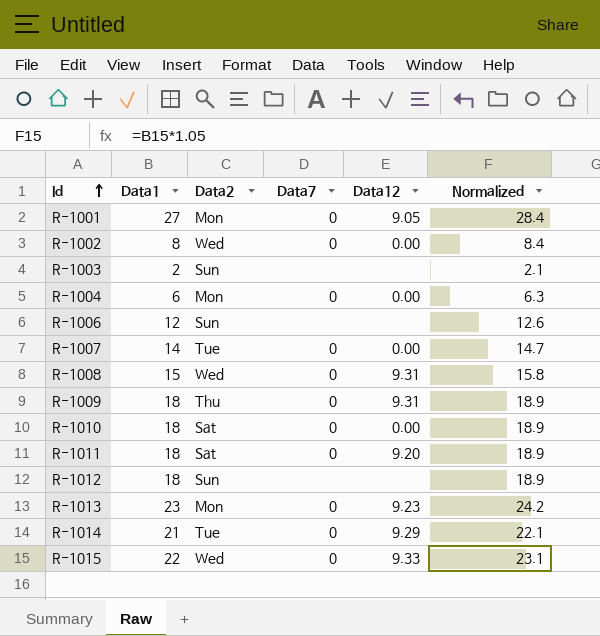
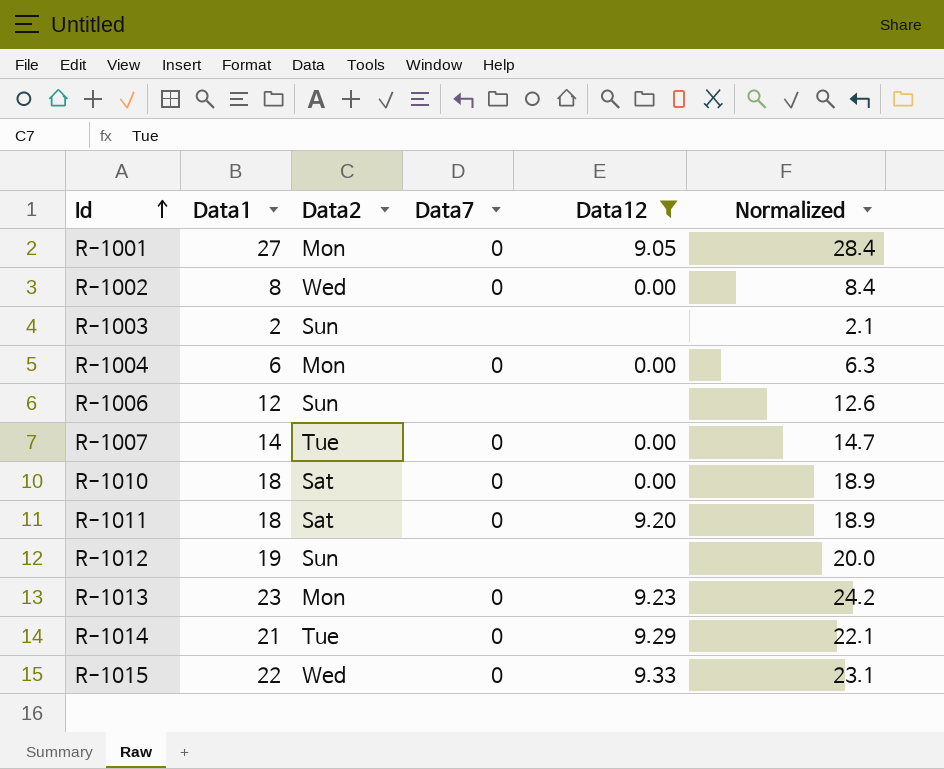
filter: none -> Data12 != 9.31
R-1012 | Data1: 18 -> 19
R-1012 | Normalized: 18.9 -> 20.0

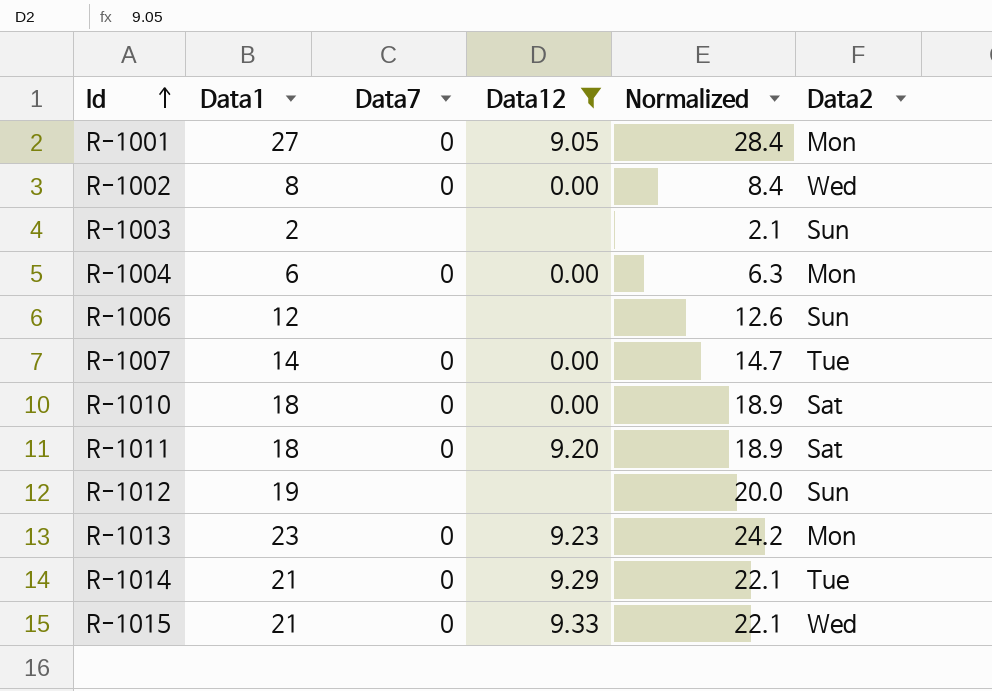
column Data2 | position: 3 -> 6
R-1015 | Data1: 22 -> 21
R-1015 | Normalized: 23.1 -> 22.1

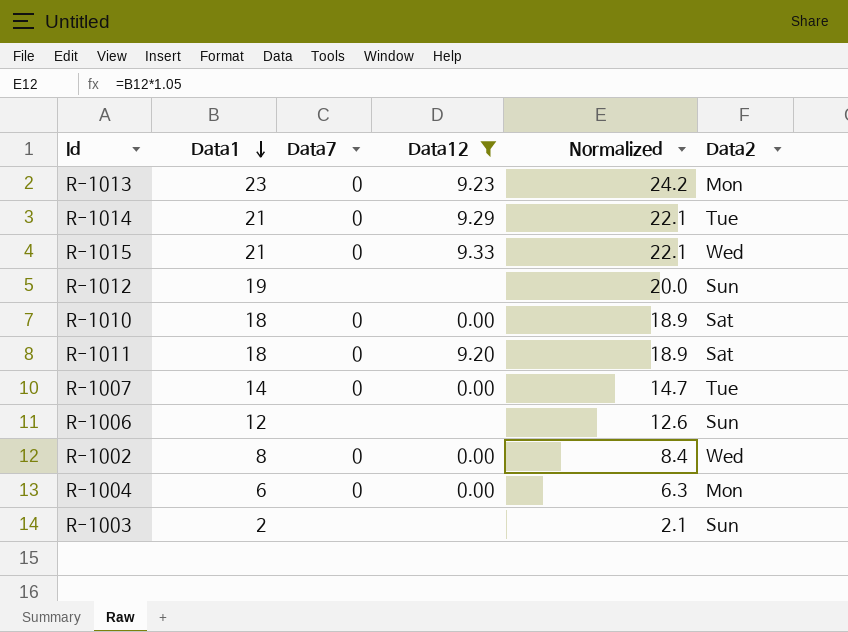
row order: Id ascending -> Data1 descending
row R-1001: 27 | 0 | 9.05 | 28.4 | Mon -> none

